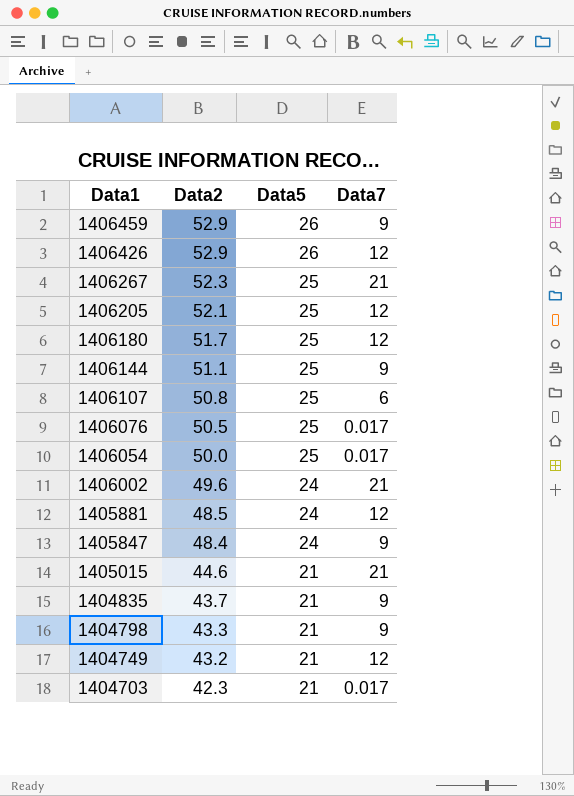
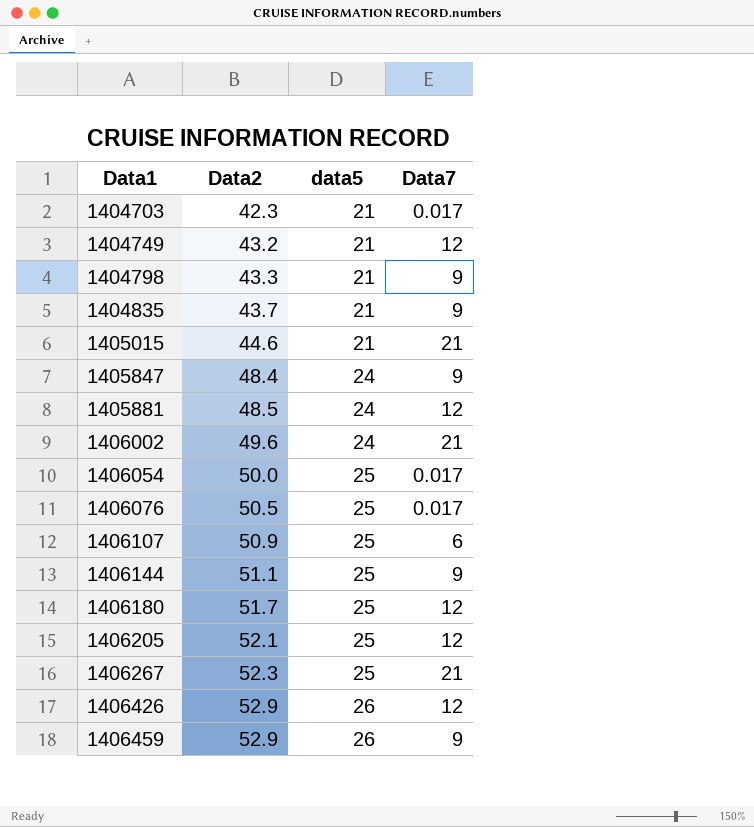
row order: Data1 descending -> Data1 ascending
column name: Data5 -> data5
1406107 | Data2: 50.8 -> 50.9

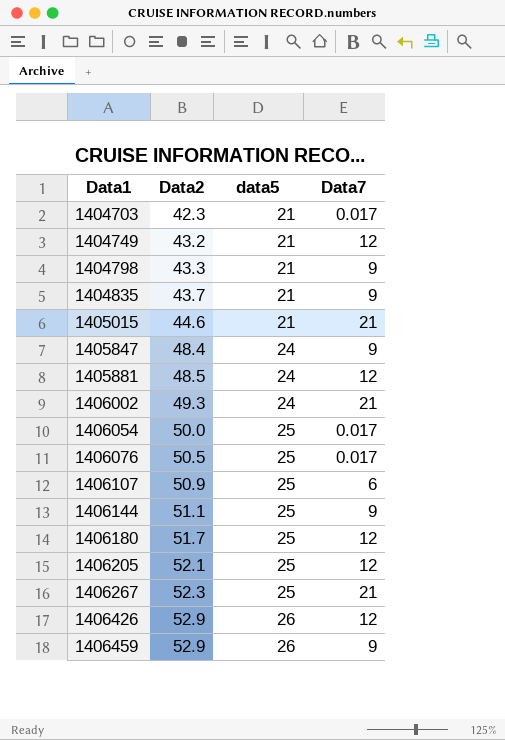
1406002 | Data2: 49.6 -> 49.3

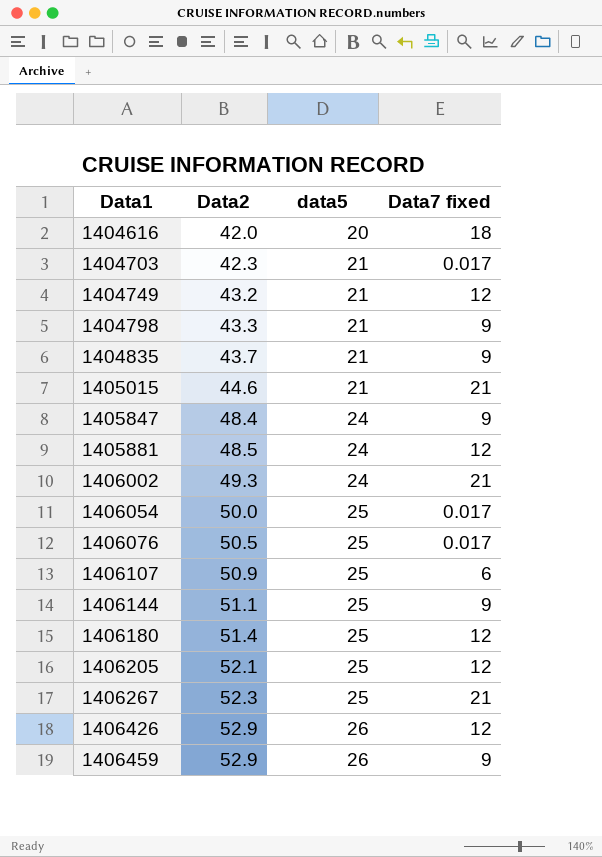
column name: Data7 -> Data7 fixed
row 1404616: none -> 42.0 | 20 | 18
1406180 | Data2: 51.7 -> 51.4

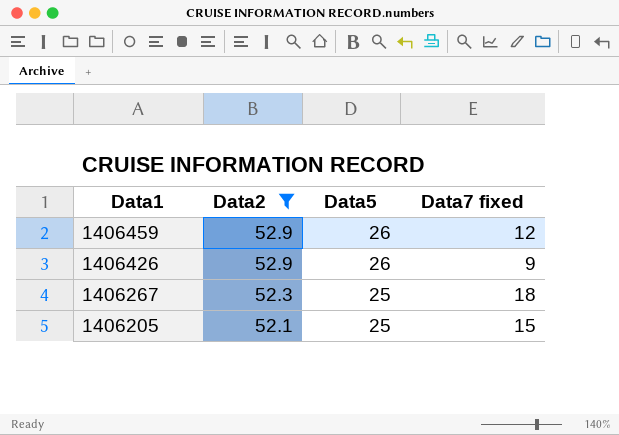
filter: none -> Data2 >= 52.1
row order: Data1 ascending -> Data1 descending
column name: data5 -> Data5
1406459 | Data7 fixed: 9 -> 12
1406426 | Data7 fixed: 12 -> 9
1406267 | Data7 fixed: 21 -> 18
1406205 | Data7 fixed: 12 -> 15

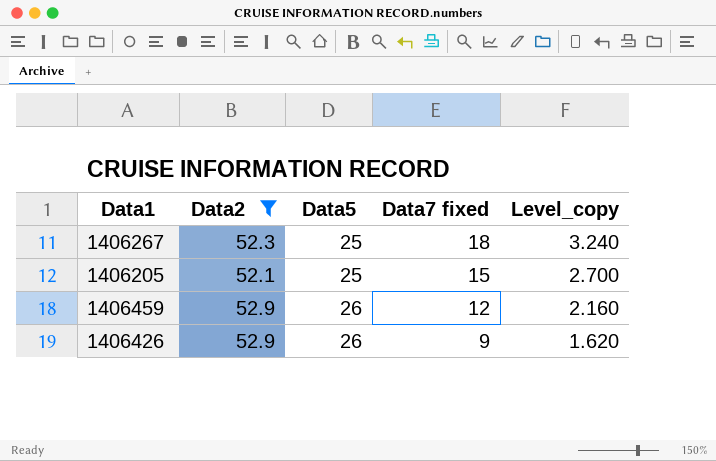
row order: Data1 descending -> Data5 ascending
column Level_copy | formula: none -> [Data7 fixed] * 0.18

